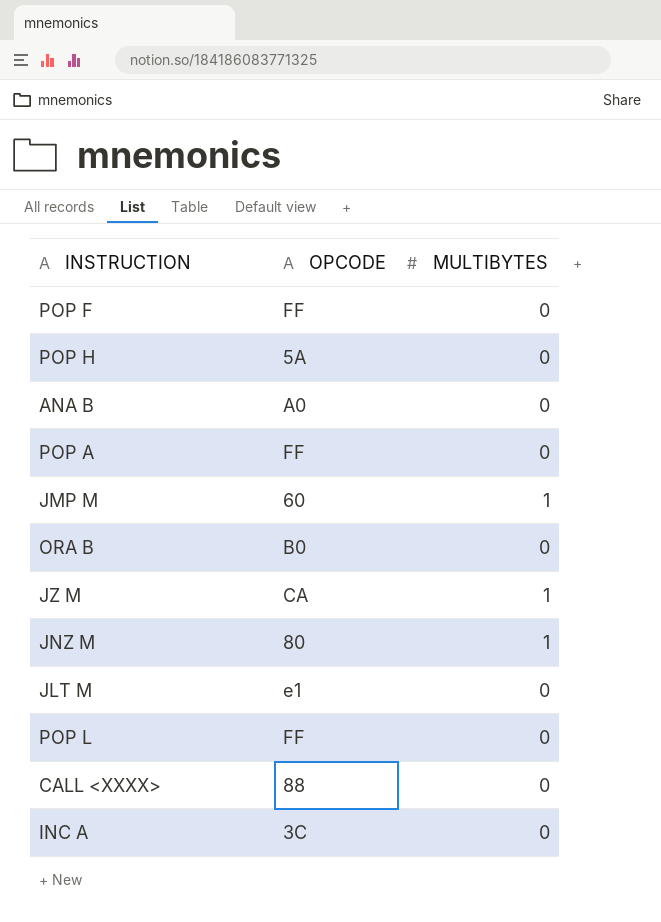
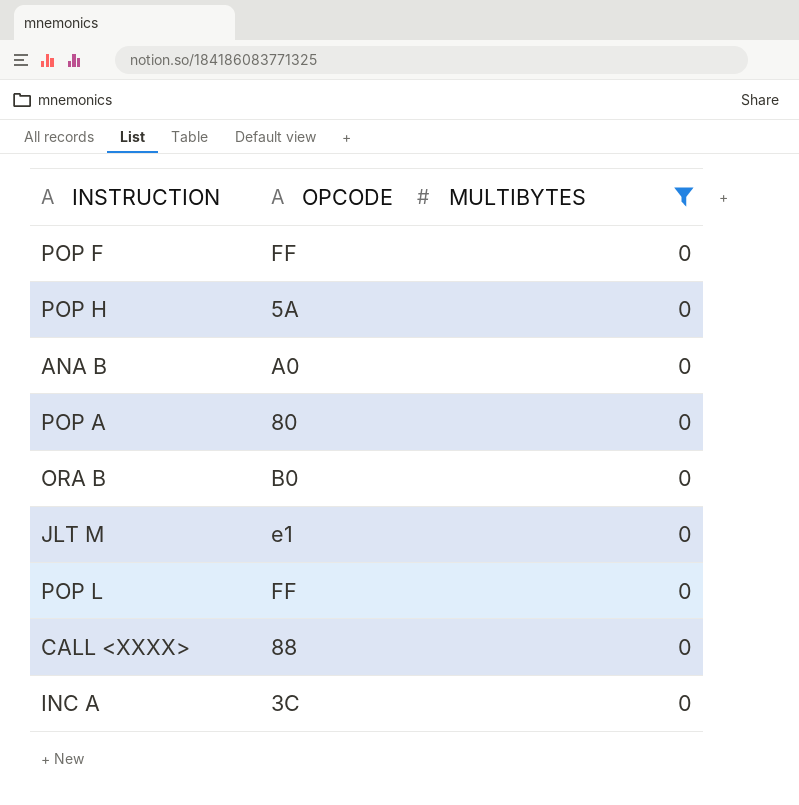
filter: none -> MULTIBYTES = 0
POP A | OPCODE: FF -> 80

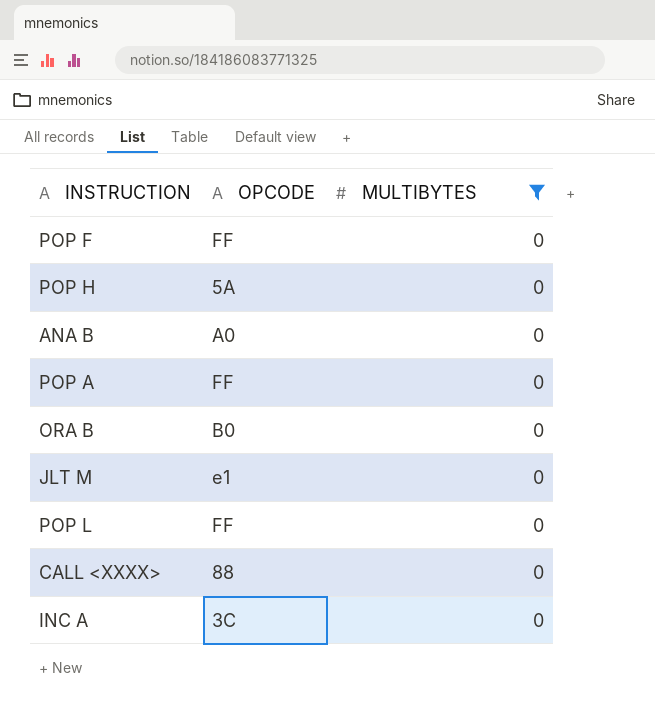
POP A | OPCODE: 80 -> FF

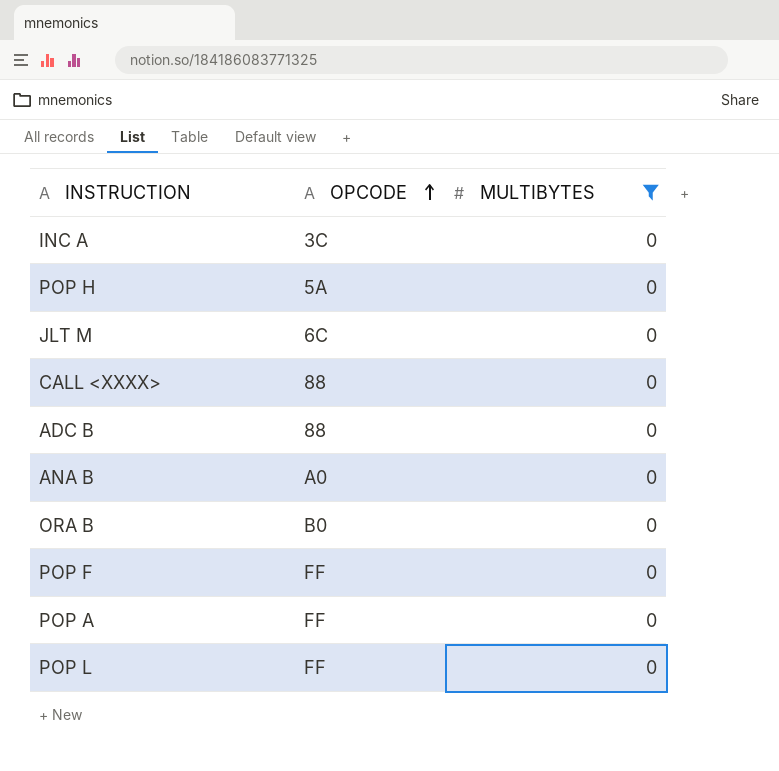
row order: none -> OPCODE ascending
JLT M | OPCODE: e1 -> 6C
row ADC B: none -> 88 | 0

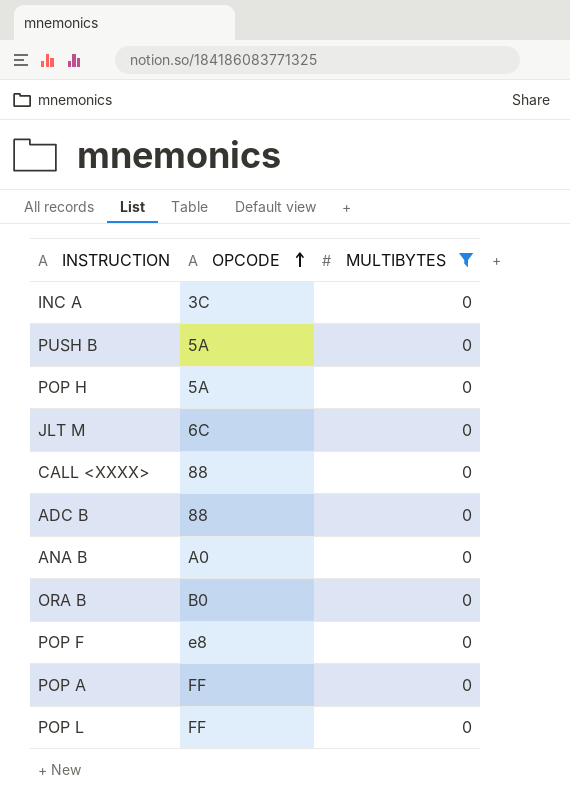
row PUSH B: none -> 5A | 0
POP F | OPCODE: FF -> e8

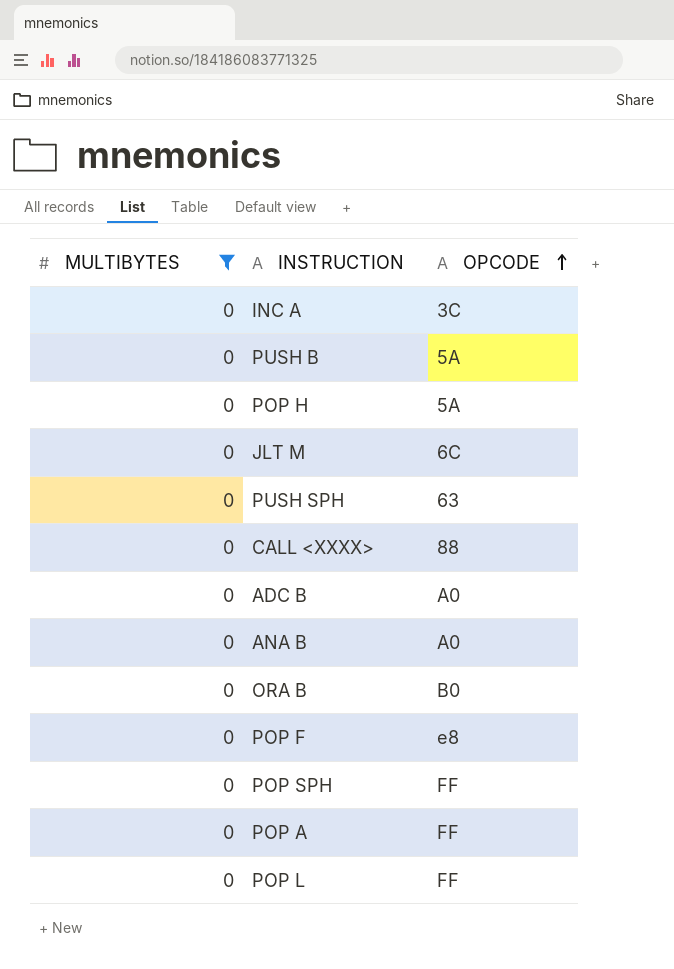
column MULTIBYTES | position: 3 -> 1
row PUSH SPH: none -> 0 | 63
ADC B | OPCODE: 88 -> A0
row POP SPH: none -> 0 | FF

